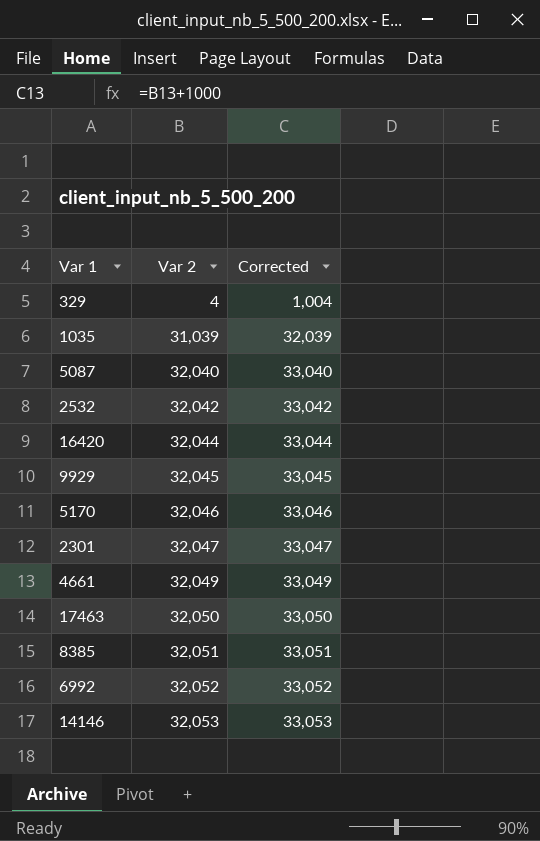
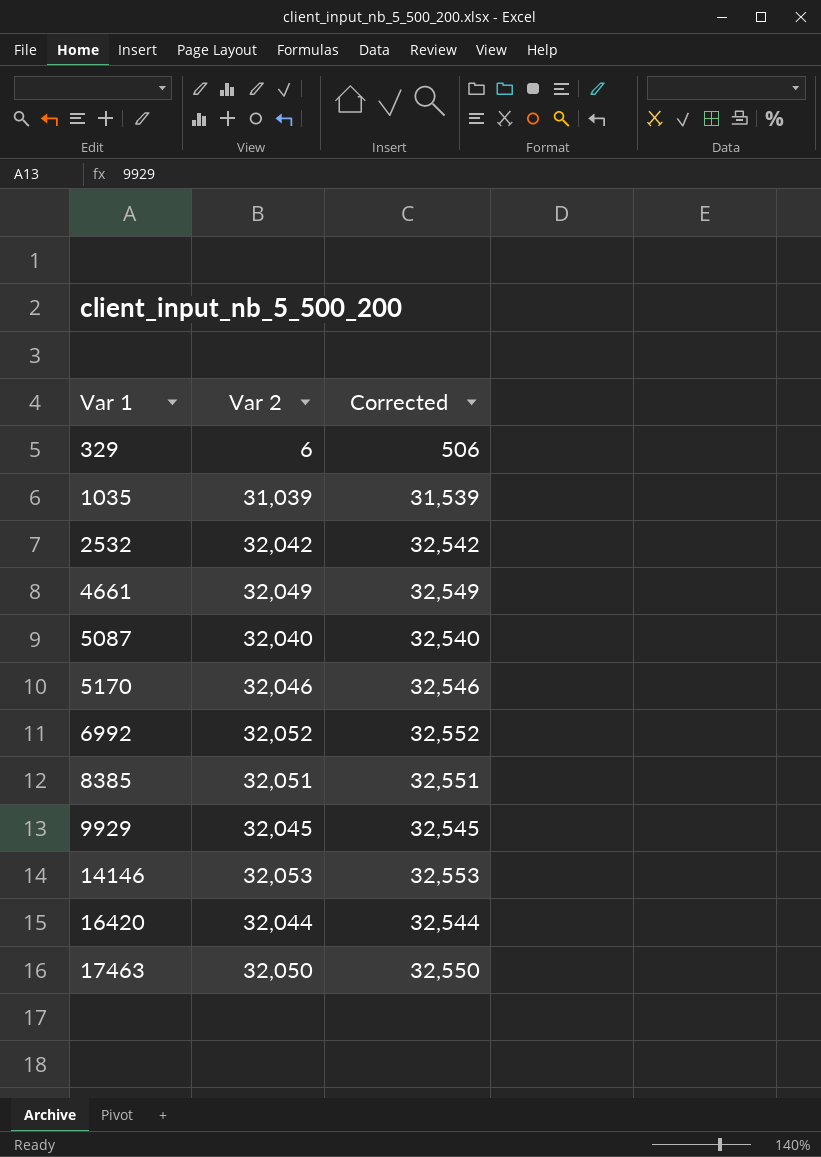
row order: Var 2 ascending -> Var 1 ascending
column Corrected | formula: [Var 2] + 1000 -> [Var 2] + 500
row 2301: 32,047 | 33,047 -> none
329 | Var 2: 4 -> 6

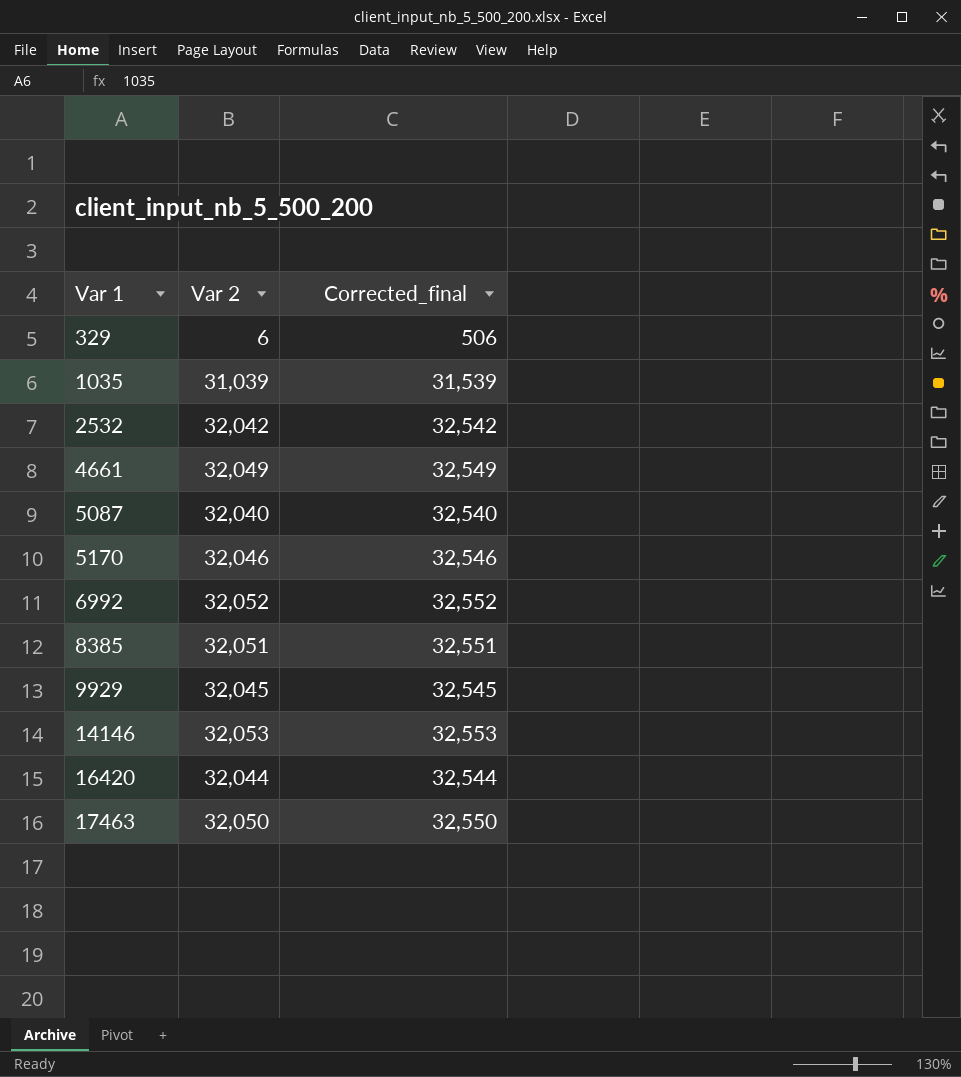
column name: Corrected -> Corrected_final

